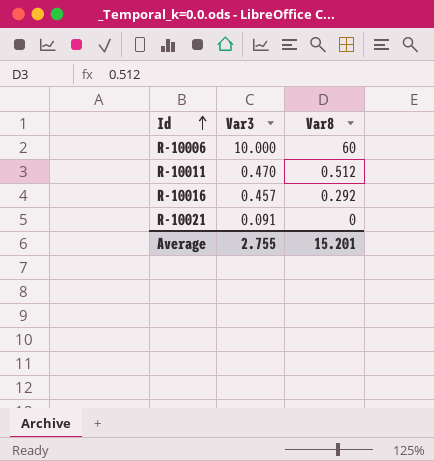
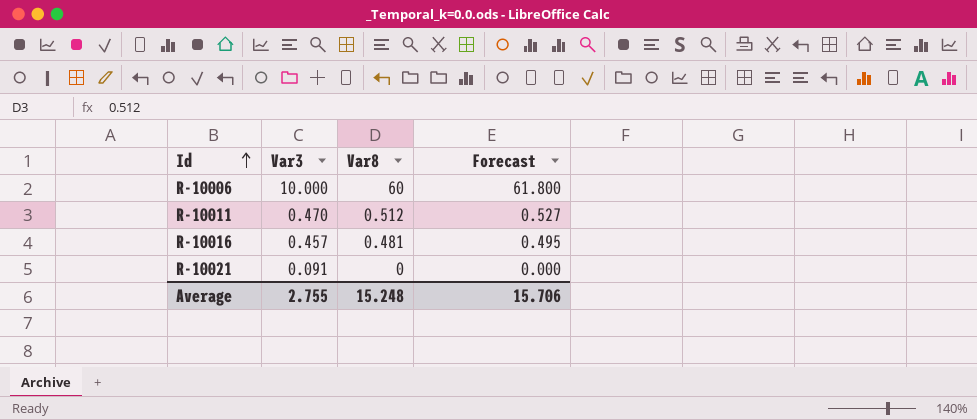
column Forecast | formula: none -> [Var8] * 1.03
R-10016 | Var8: 0.292 -> 0.481
Average | Var8: 15.201 -> 15.248

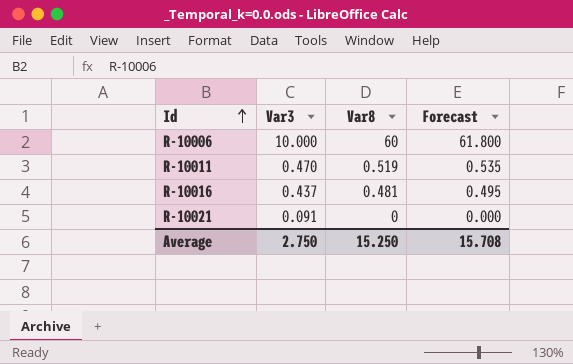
R-10011 | Var8: 0.512 -> 0.519
R-10011 | Forecast: 0.527 -> 0.535
R-10016 | Var3: 0.457 -> 0.437
Average | Var3: 2.755 -> 2.750
Average | Var8: 15.248 -> 15.250
Average | Forecast: 15.706 -> 15.708

